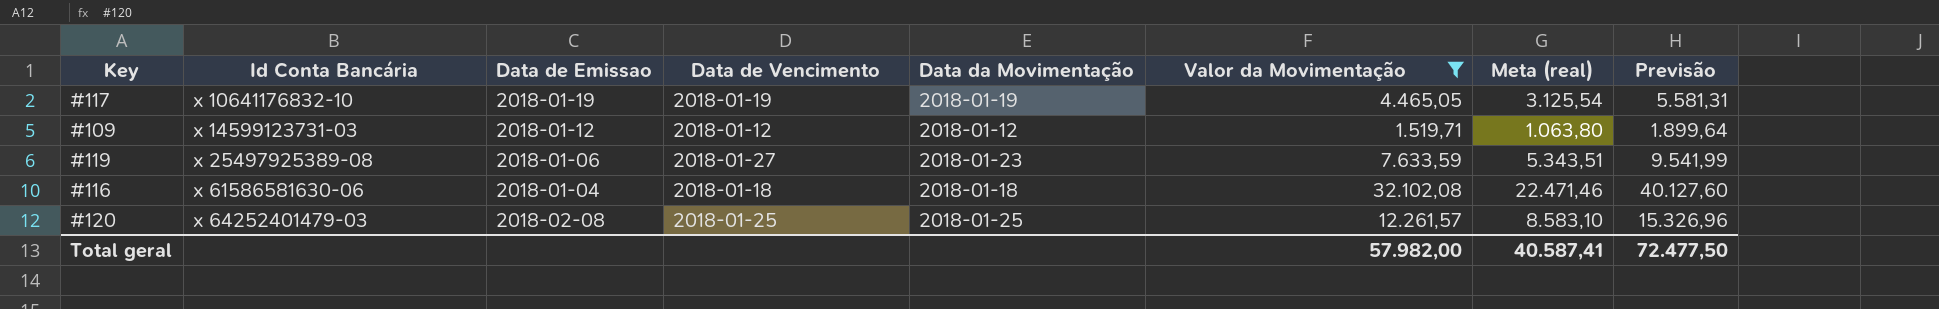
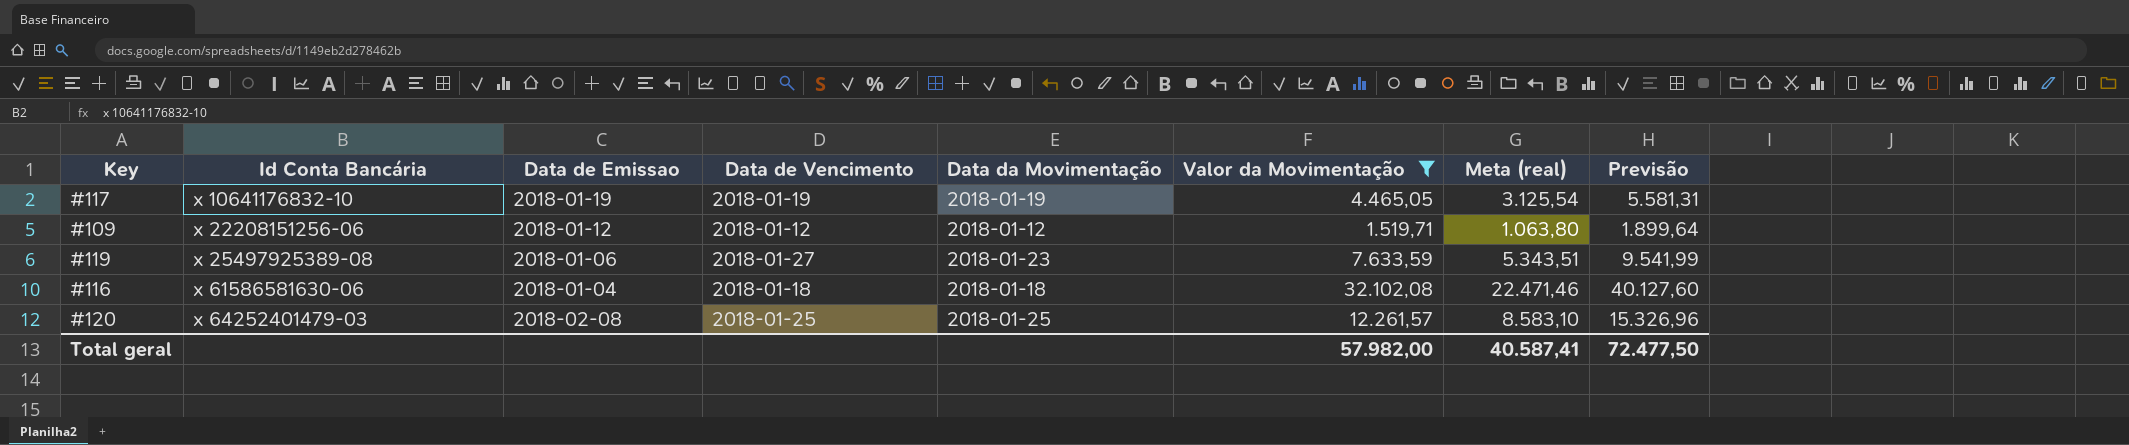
#109 | Id Conta Bancária: x 14599123731-03 -> x 22208151256-06

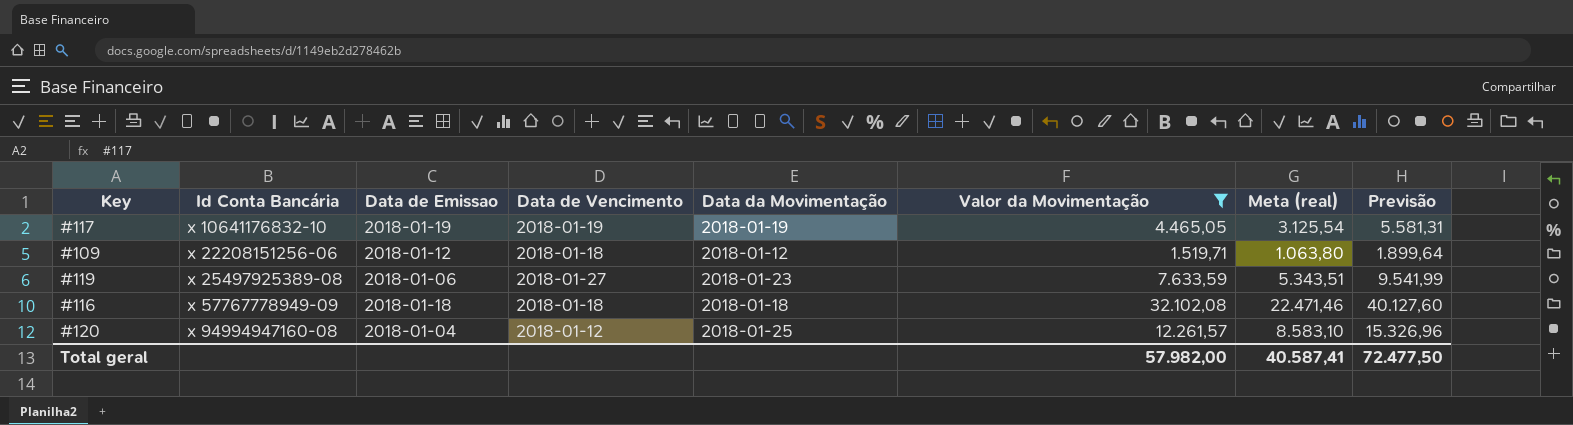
#109 | Data de Vencimento: 2018-01-12 -> 2018-01-18
#116 | Id Conta Bancária: x 61586581630-06 -> x 57767778949-09
#116 | Data de Emissao: 2018-01-04 -> 2018-01-18
#120 | Id Conta Bancária: x 64252401479-03 -> x 94994947160-08
#120 | Data de Emissao: 2018-02-08 -> 2018-01-04
#120 | Data de Vencimento: 2018-01-25 -> 2018-01-12

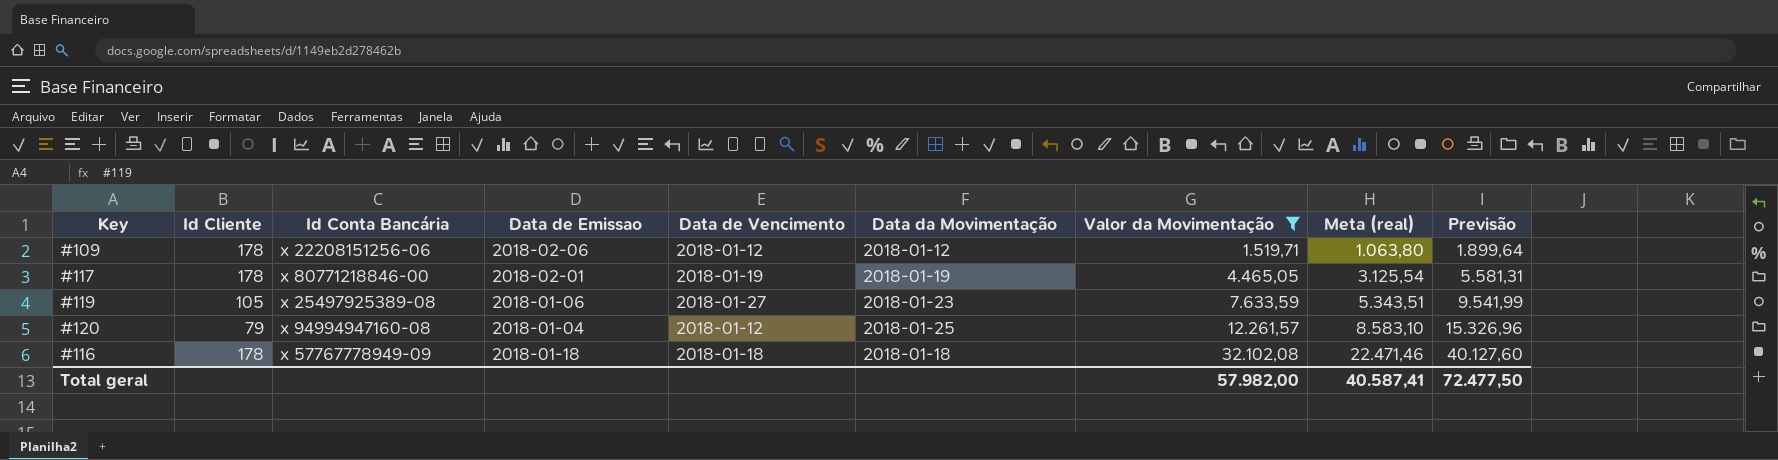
row order: Id Conta Bancária ascending -> Valor da Movimentação ascending
column Id Cliente | position: none -> 2
#109 | Data de Emissao: 2018-01-12 -> 2018-02-06
#109 | Data de Vencimento: 2018-01-18 -> 2018-01-12
#117 | Id Conta Bancária: x 10641176832-10 -> x 80771218846-00
#117 | Data de Emissao: 2018-01-19 -> 2018-02-01

